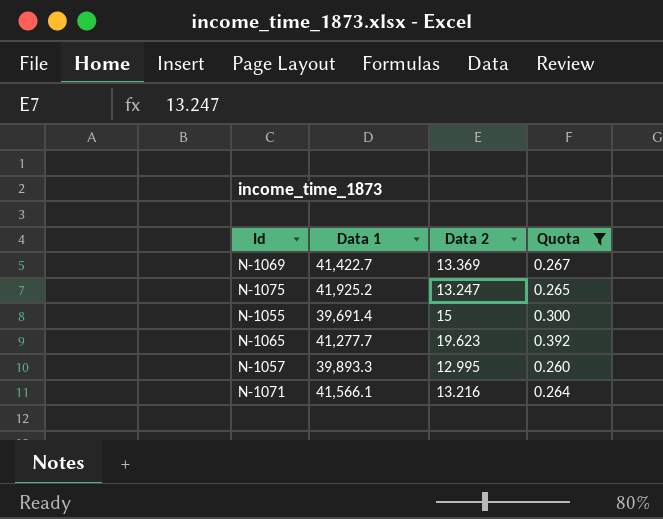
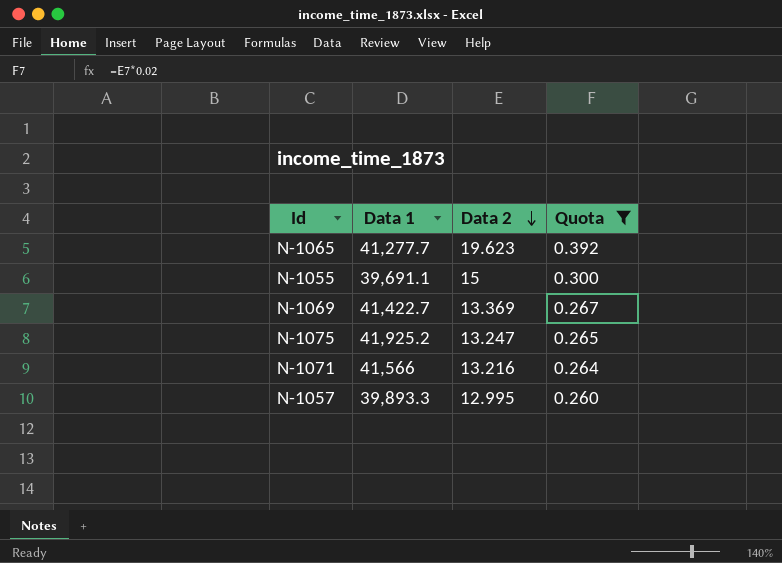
row order: none -> Data 2 descending
N-1055 | Data 1: 39,691.4 -> 39,691.1
N-1071 | Data 1: 41,566.1 -> 41,566

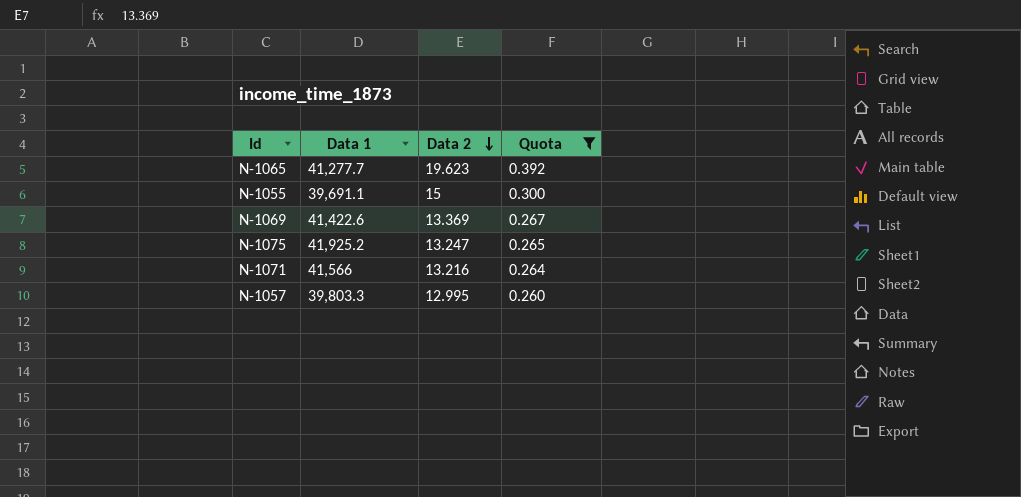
N-1069 | Data 1: 41,422.7 -> 41,422.6
N-1057 | Data 1: 39,893.3 -> 39,803.3

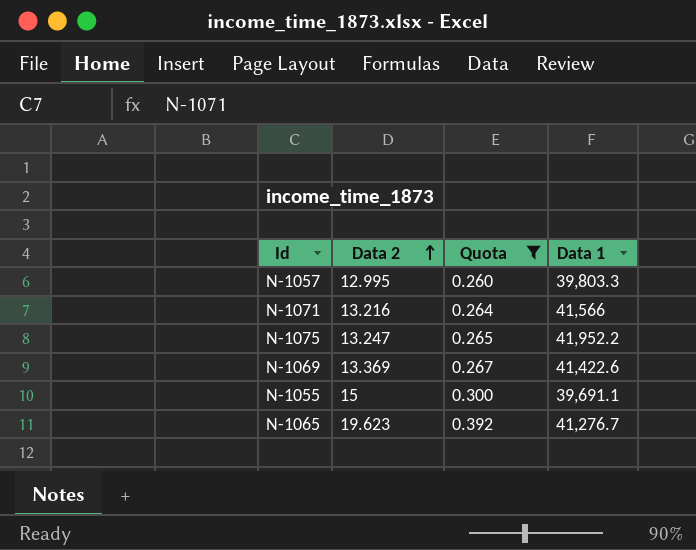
row order: Data 2 descending -> Data 2 ascending
column Data 1 | position: 2 -> 4
N-1075 | Data 1: 41,925.2 -> 41,952.2
N-1065 | Data 1: 41,277.7 -> 41,276.7

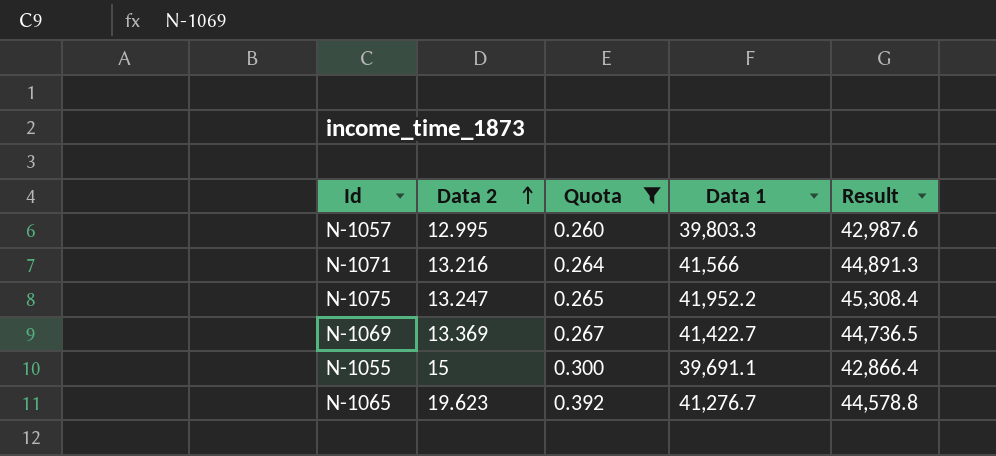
column Result | formula: none -> [Data 1] * 1.08
N-1069 | Data 1: 41,422.6 -> 41,422.7

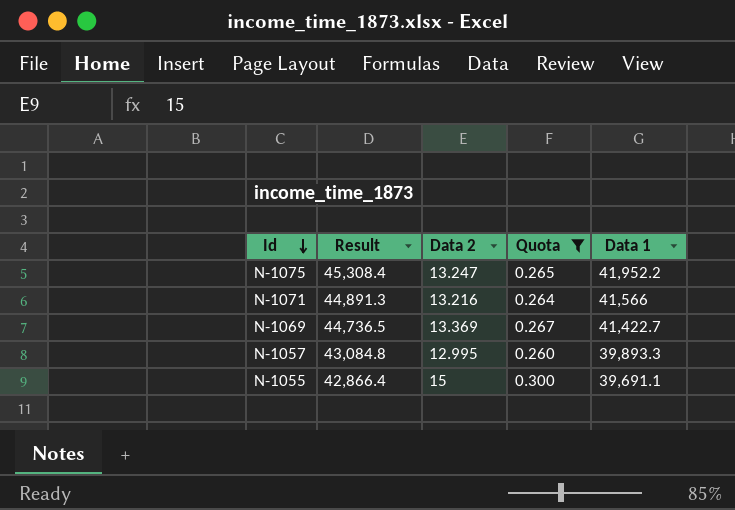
row order: Data 2 ascending -> Id descending
column Result | position: 5 -> 2
row N-1065: 19.623 | 0.392 | 41,276.7 | 44,578.8 -> none
N-1057 | Result: 42,987.6 -> 43,084.8
N-1057 | Data 1: 39,803.3 -> 39,893.3

